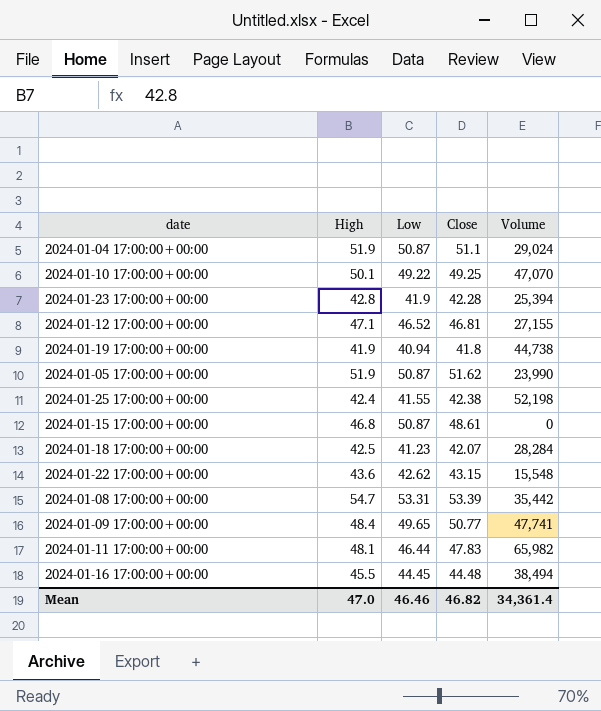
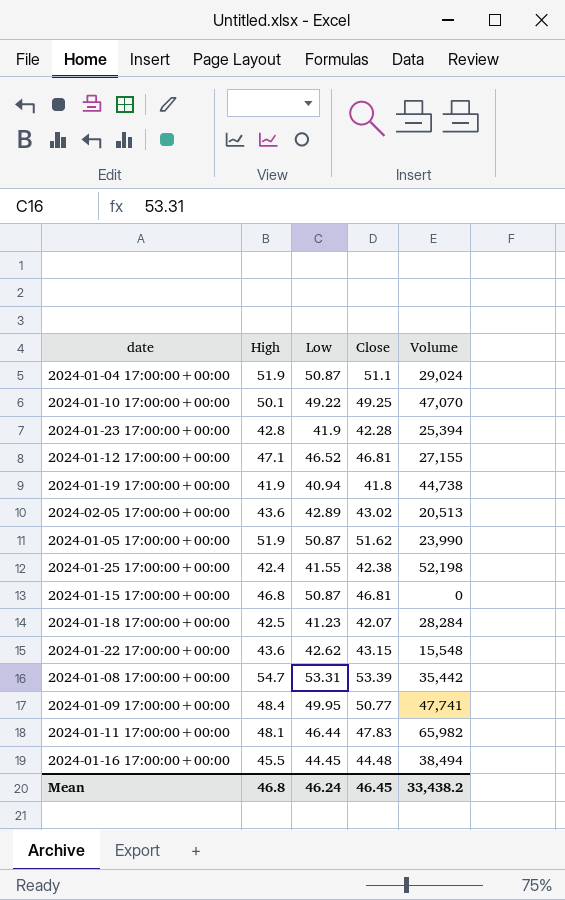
row 2024-02-05 17:00:00+00:00: none -> 43.6 | 42.89 | 43.02 | 20,513
2024-01-15 17:00:00+00:00 | Close: 48.61 -> 46.81
2024-01-09 17:00:00+00:00 | Low: 49.65 -> 49.95
Mean | High: 47.0 -> 46.8
Mean | Low: 46.46 -> 46.24
Mean | Close: 46.82 -> 46.45
Mean | Volume: 34,361.4 -> 33,438.2

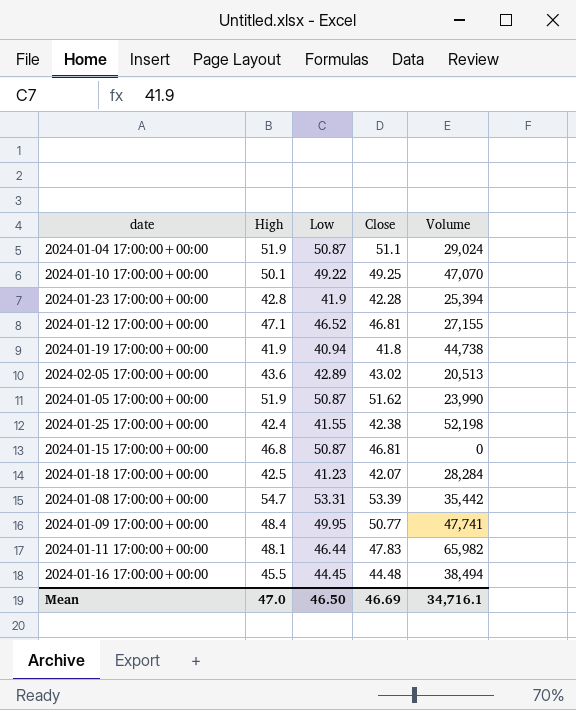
row 2024-01-22 17:00:00+00:00: 43.6 | 42.62 | 43.15 | 15,548 -> none
Mean | High: 46.8 -> 47.0
Mean | Low: 46.24 -> 46.50
Mean | Close: 46.45 -> 46.69
Mean | Volume: 33,438.2 -> 34,716.1

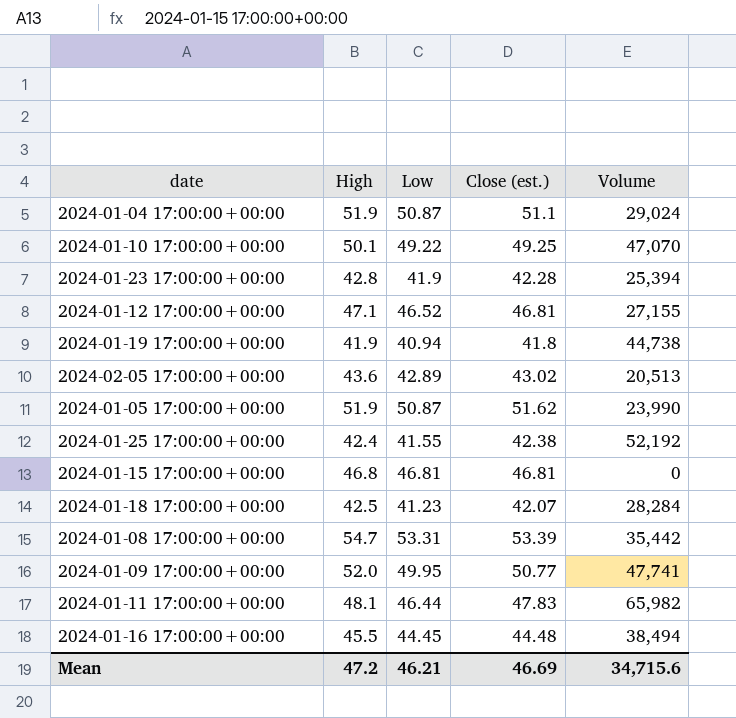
column name: Close -> Close (est.)
2024-01-25 17:00:00+00:00 | Volume: 52,198 -> 52,192
2024-01-15 17:00:00+00:00 | Low: 50.87 -> 46.81
2024-01-09 17:00:00+00:00 | High: 48.4 -> 52.0
Mean | High: 47.0 -> 47.2
Mean | Low: 46.50 -> 46.21
Mean | Volume: 34,716.1 -> 34,715.6

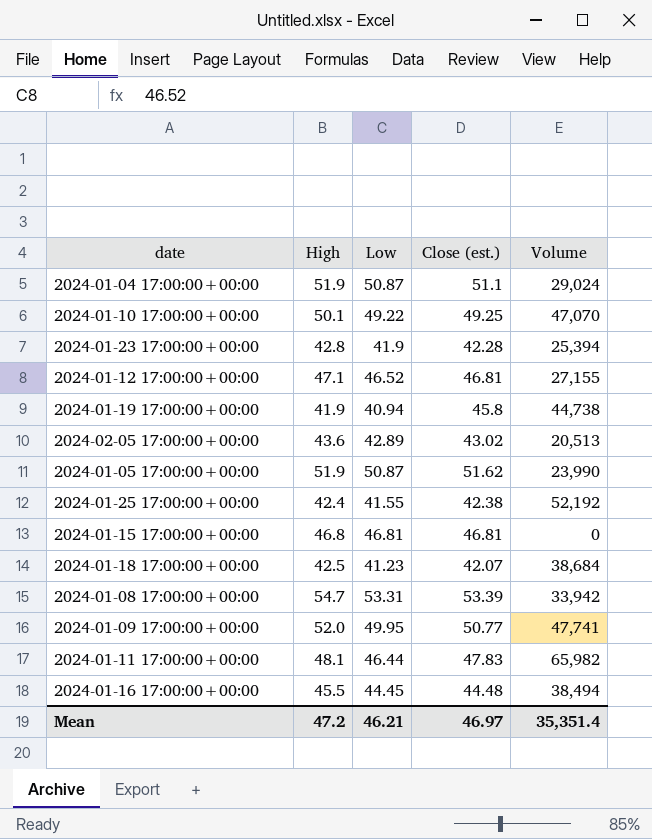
2024-01-19 17:00:00+00:00 | Close (est.): 41.8 -> 45.8
2024-01-18 17:00:00+00:00 | Volume: 28,284 -> 38,684
2024-01-08 17:00:00+00:00 | Volume: 35,442 -> 33,942
Mean | Close (est.): 46.69 -> 46.97
Mean | Volume: 34,715.6 -> 35,351.4

